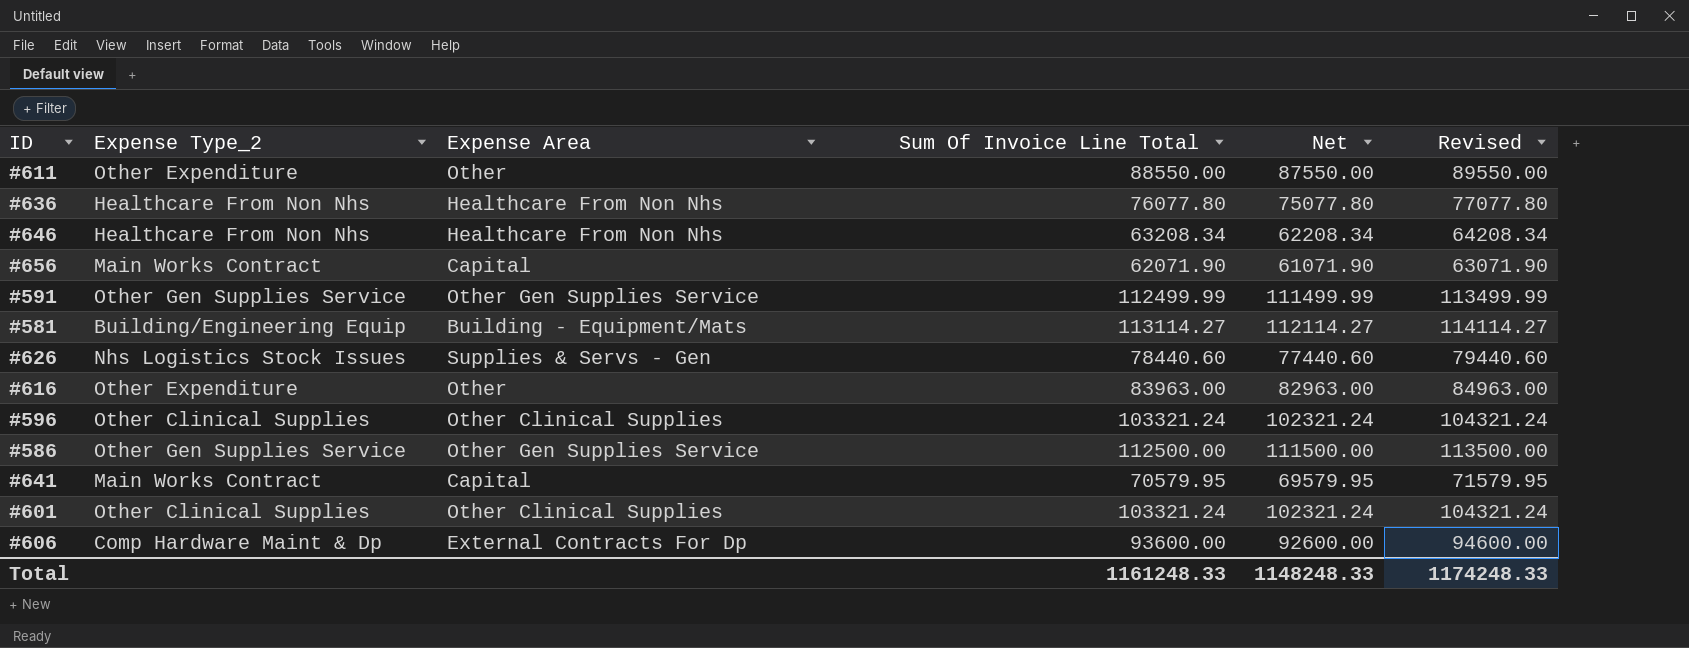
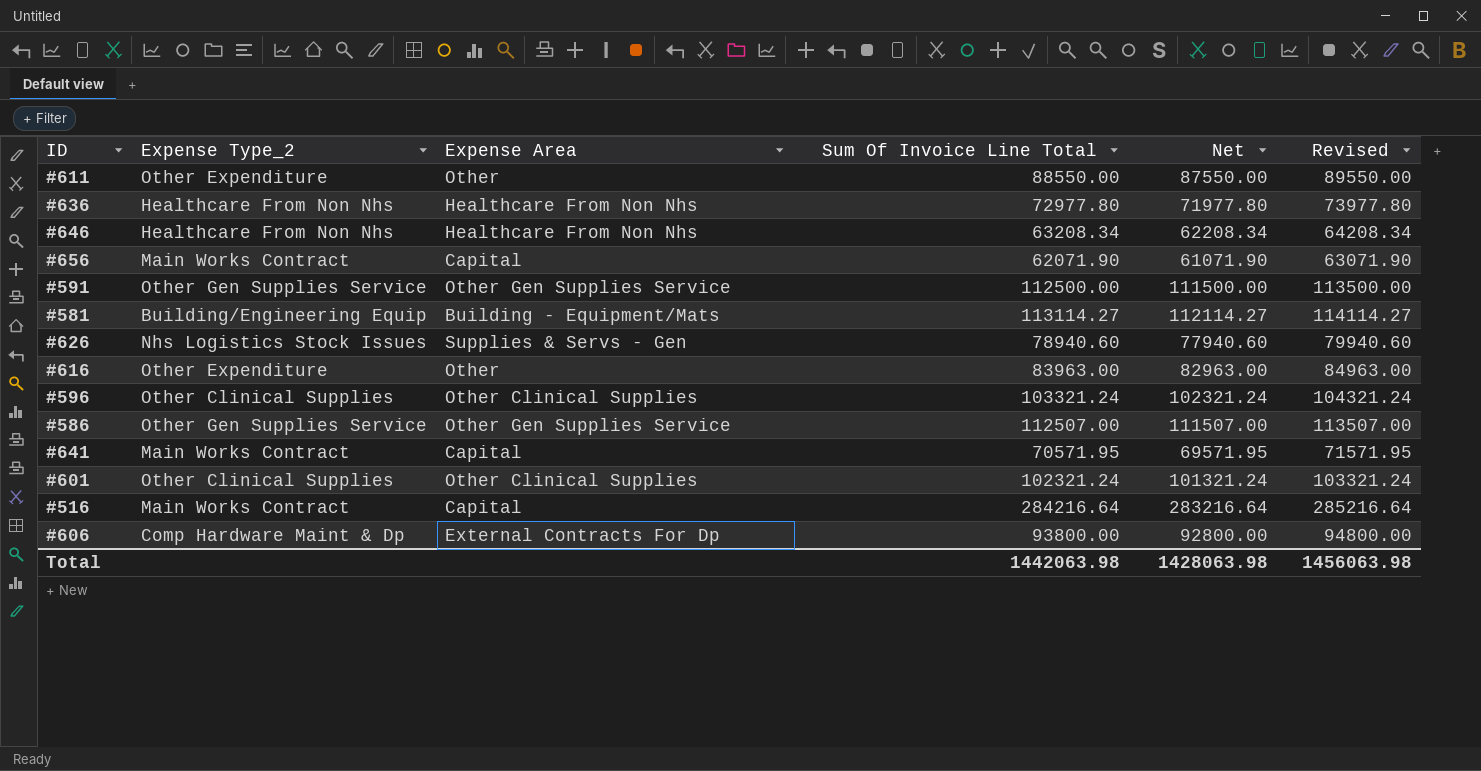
#636 | Sum Of Invoice Line Total: 76077.80 -> 72977.80
#636 | Net: 75077.80 -> 71977.80
#636 | Revised: 77077.80 -> 73977.80
#591 | Sum Of Invoice Line Total: 112499.99 -> 112500.00
#591 | Net: 111499.99 -> 111500.00
#591 | Revised: 113499.99 -> 113500.00
#626 | Sum Of Invoice Line Total: 78440.60 -> 78940.60
#626 | Net: 77440.60 -> 77940.60
#626 | Revised: 79440.60 -> 79940.60
#586 | Sum Of Invoice Line Total: 112500.00 -> 112507.00
#586 | Net: 111500.00 -> 111507.00
#586 | Revised: 113500.00 -> 113507.00
#641 | Sum Of Invoice Line Total: 70579.95 -> 70571.95
#641 | Net: 69579.95 -> 69571.95
#641 | Revised: 71579.95 -> 71571.95
#601 | Sum Of Invoice Line Total: 103321.24 -> 102321.24
#601 | Net: 102321.24 -> 101321.24
#601 | Revised: 104321.24 -> 103321.24
row #516: none -> Main Works Contract | Capital | 284216.64 | 283216.64 | 285216.64
#606 | Sum Of Invoice Line Total: 93600.00 -> 93800.00
#606 | Net: 92600.00 -> 92800.00
#606 | Revised: 94600.00 -> 94800.00
Total | Sum Of Invoice Line Total: 1161248.33 -> 1442063.98
Total | Net: 1148248.33 -> 1428063.98
Total | Revised: 1174248.33 -> 1456063.98

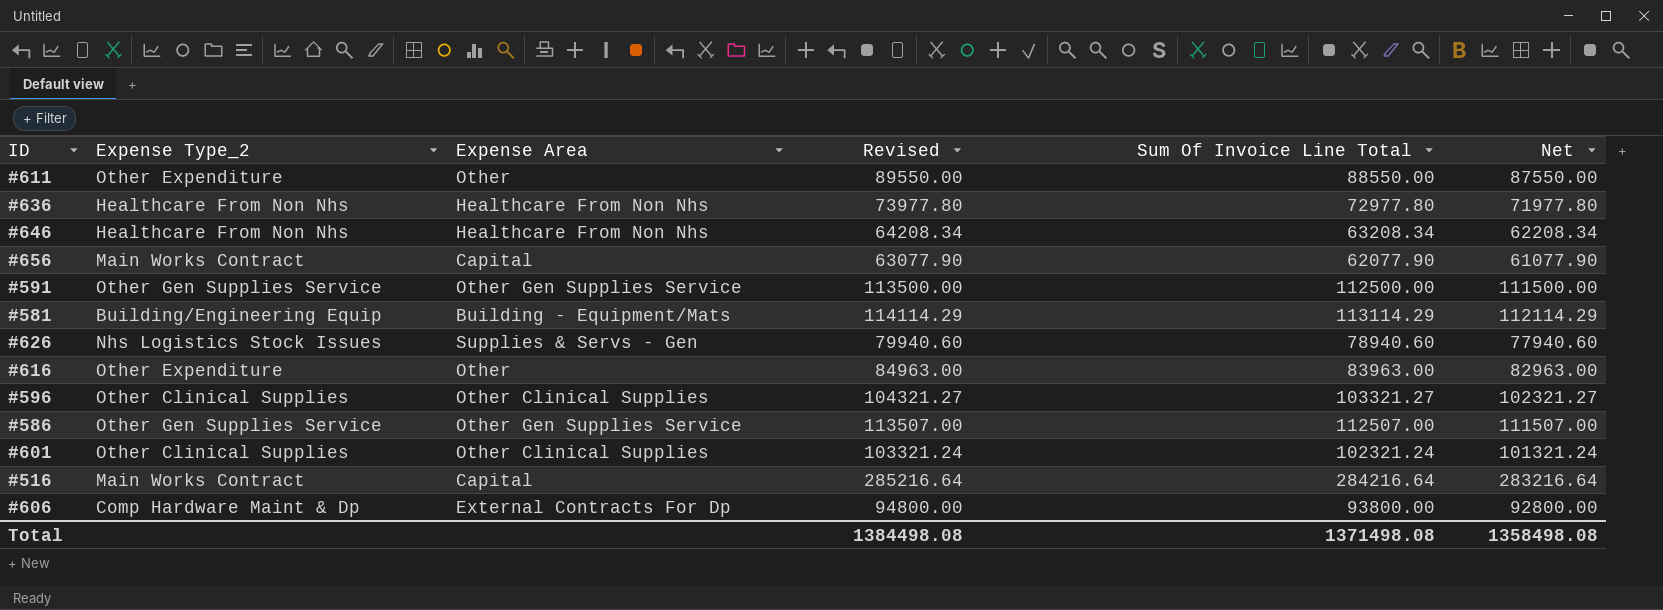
column Revised | position: 6 -> 4
row #641: Main Works Contract | Capital | 70571.95 | 69571.95 | 71571.95 -> none
#656 | Revised: 63071.90 -> 63077.90
#656 | Sum Of Invoice Line Total: 62071.90 -> 62077.90
#656 | Net: 61071.90 -> 61077.90
#581 | Revised: 114114.27 -> 114114.29
#581 | Sum Of Invoice Line Total: 113114.27 -> 113114.29
#581 | Net: 112114.27 -> 112114.29
#596 | Revised: 104321.24 -> 104321.27
#596 | Sum Of Invoice Line Total: 103321.24 -> 103321.27
#596 | Net: 102321.24 -> 102321.27
Total | Revised: 1456063.98 -> 1384498.08
Total | Sum Of Invoice Line Total: 1442063.98 -> 1371498.08
Total | Net: 1428063.98 -> 1358498.08

